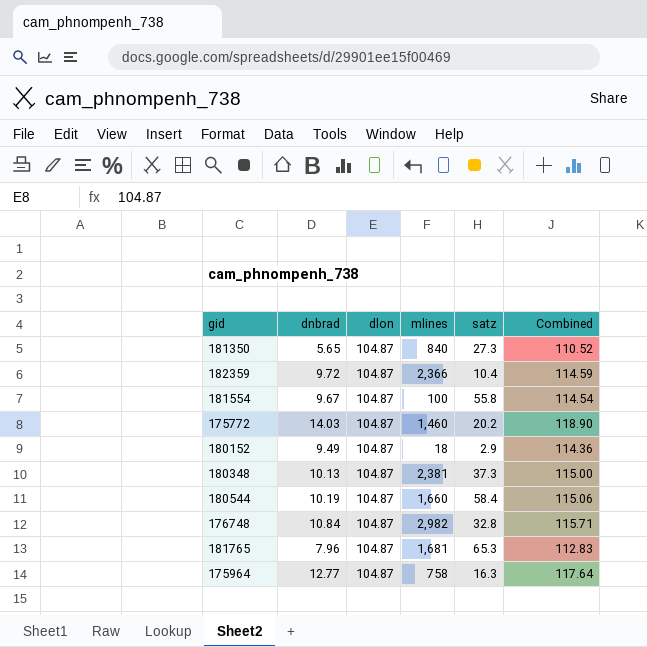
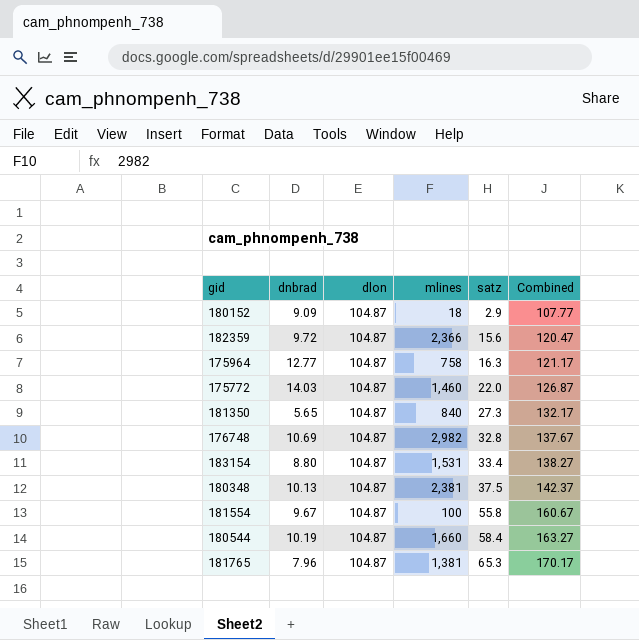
row order: none -> satz ascending
column Combined | formula: [dnbrad] + [dlon] -> [dlon] + [satz]
180152 | dnbrad: 9.49 -> 9.09
182359 | satz: 10.4 -> 15.6
175772 | satz: 20.2 -> 22.0
176748 | dnbrad: 10.84 -> 10.69
row 183154: none -> 8.80 | 104.87 | 1,531 | 33.4 | 138.27
180348 | satz: 37.3 -> 37.5
181765 | mlines: 1,681 -> 1,381

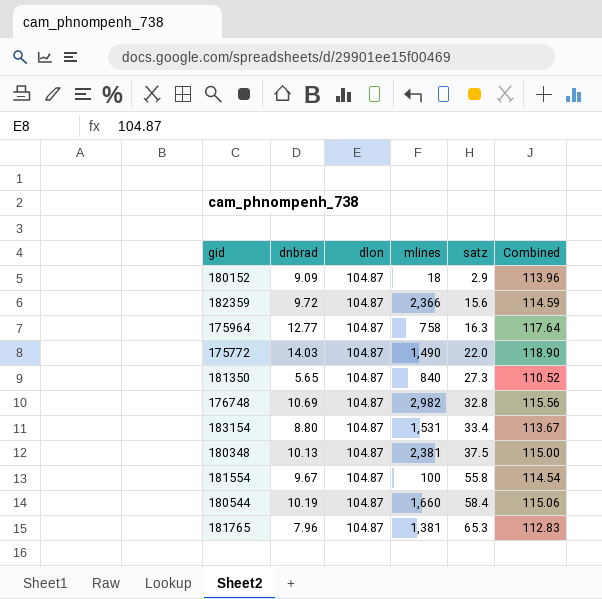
column Combined | formula: [dlon] + [satz] -> [dnbrad] + [dlon]
175772 | mlines: 1,460 -> 1,490

